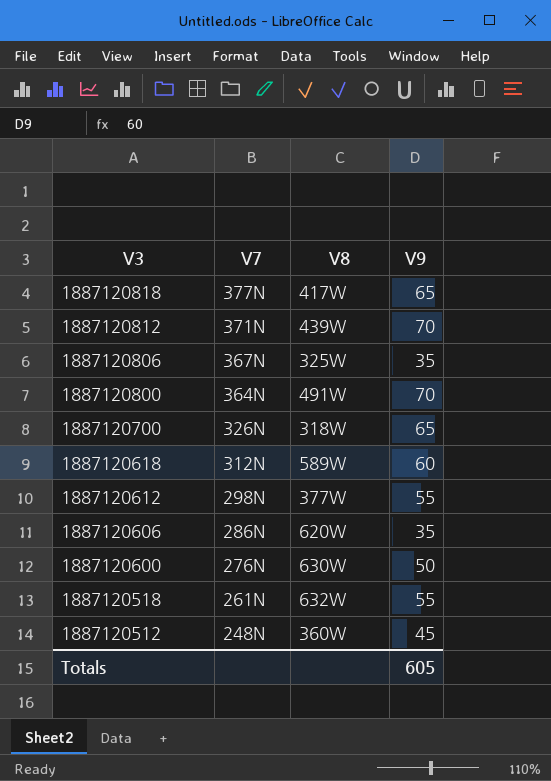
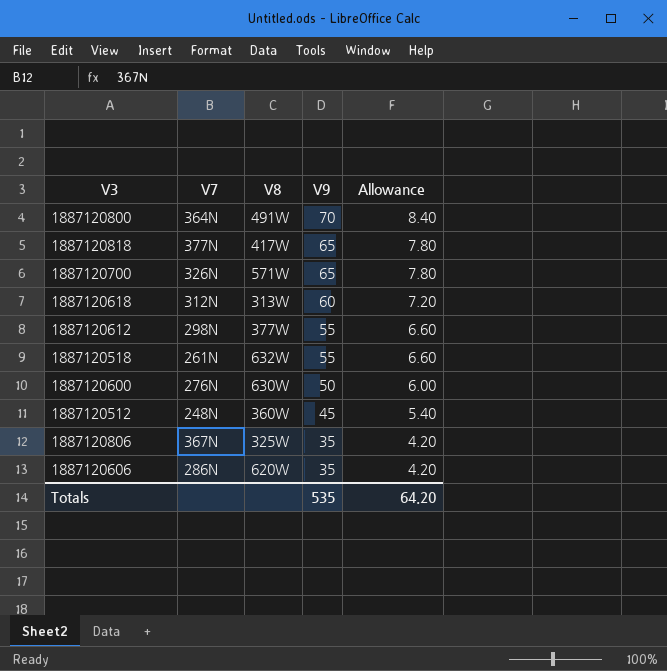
row order: V3 descending -> V9 descending
column Allowance | formula: none -> [V9] * 0.12
row 1887120812: 371N | 439W | 70 -> none
1887120700 | V8: 318W -> 571W
1887120618 | V8: 589W -> 313W
Totals | V9: 605 -> 535

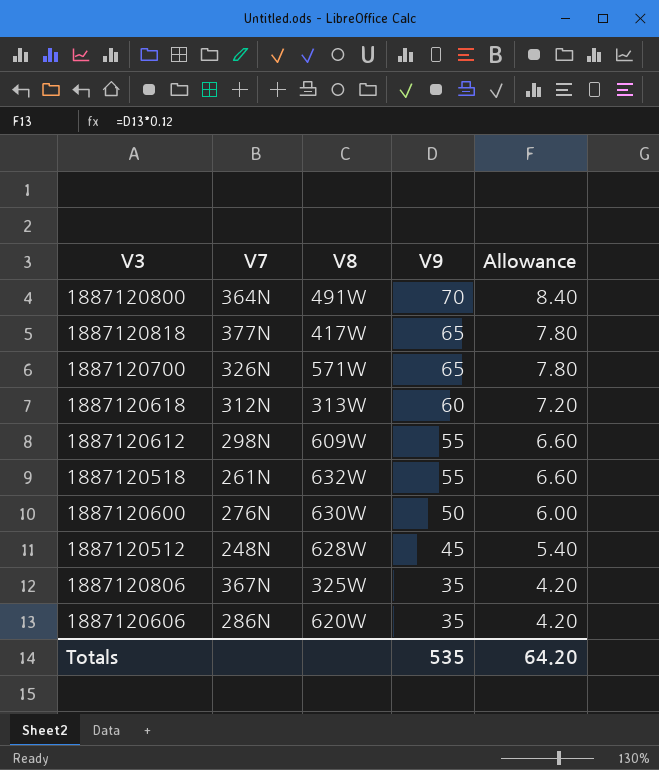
1887120612 | V8: 377W -> 609W
1887120512 | V8: 360W -> 628W

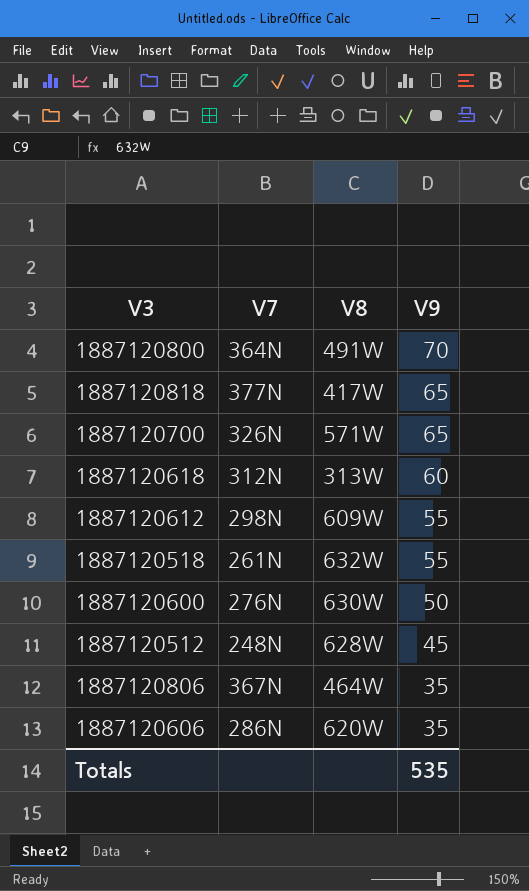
column Allowance | formula: [V9] * 0.12 -> none
1887120806 | V8: 325W -> 464W

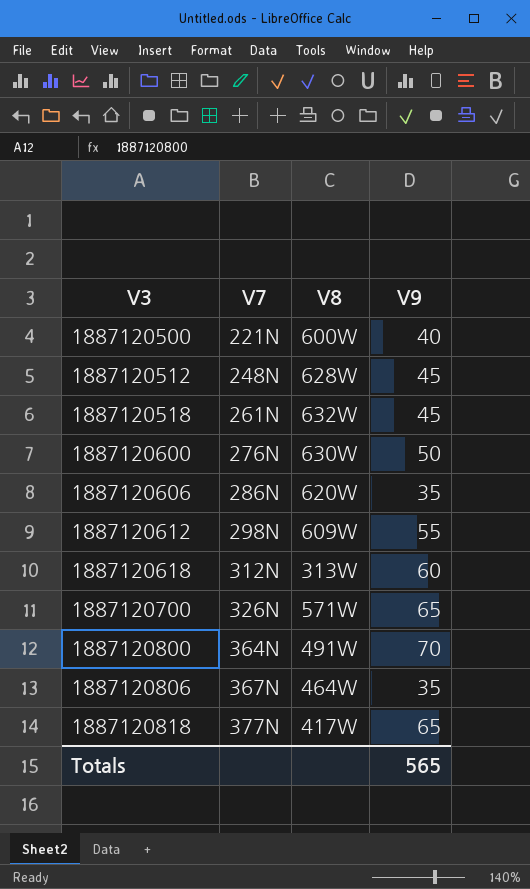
row order: V9 descending -> V3 ascending
row 1887120500: none -> 221N | 600W | 40
1887120518 | V9: 55 -> 45
Totals | V9: 535 -> 565

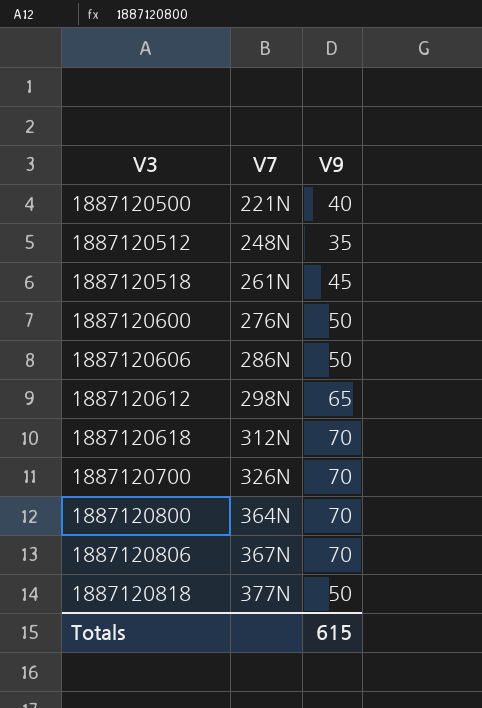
column V8 | position: 3 -> none
1887120512 | V9: 45 -> 35
1887120606 | V9: 35 -> 50
1887120612 | V9: 55 -> 65
1887120618 | V9: 60 -> 70
1887120700 | V9: 65 -> 70
1887120806 | V9: 35 -> 70
1887120818 | V9: 65 -> 50
Totals | V9: 565 -> 615

